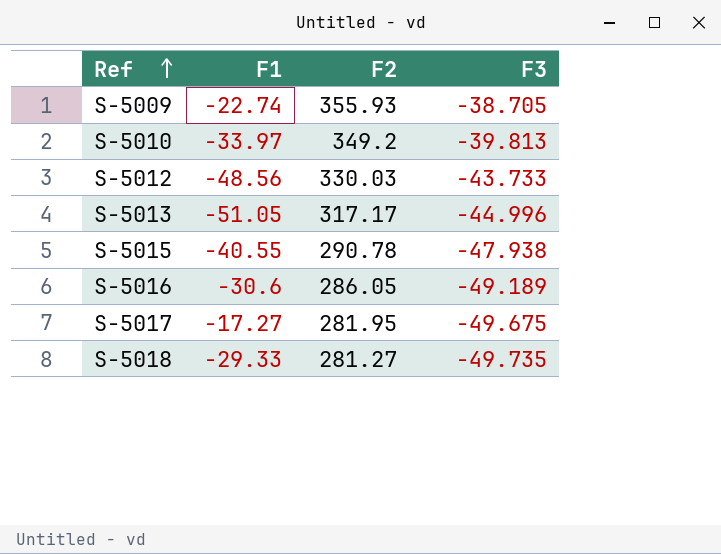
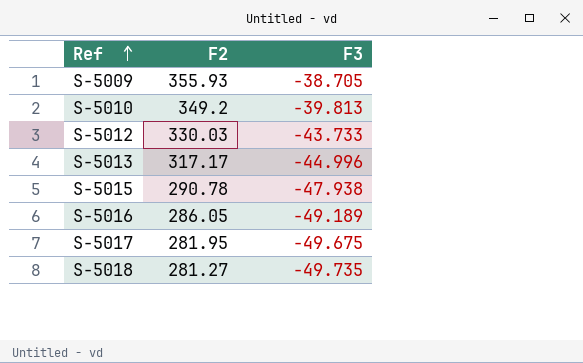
column F1 | position: 2 -> none

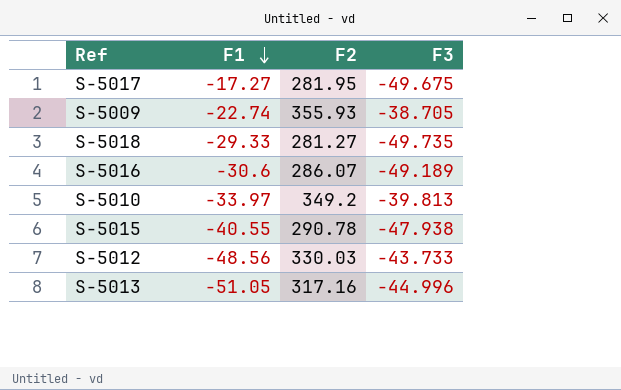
row order: Ref ascending -> F1 descending
column F1 | position: none -> 2
S-5016 | F2: 286.05 -> 286.07
S-5013 | F2: 317.17 -> 317.16

